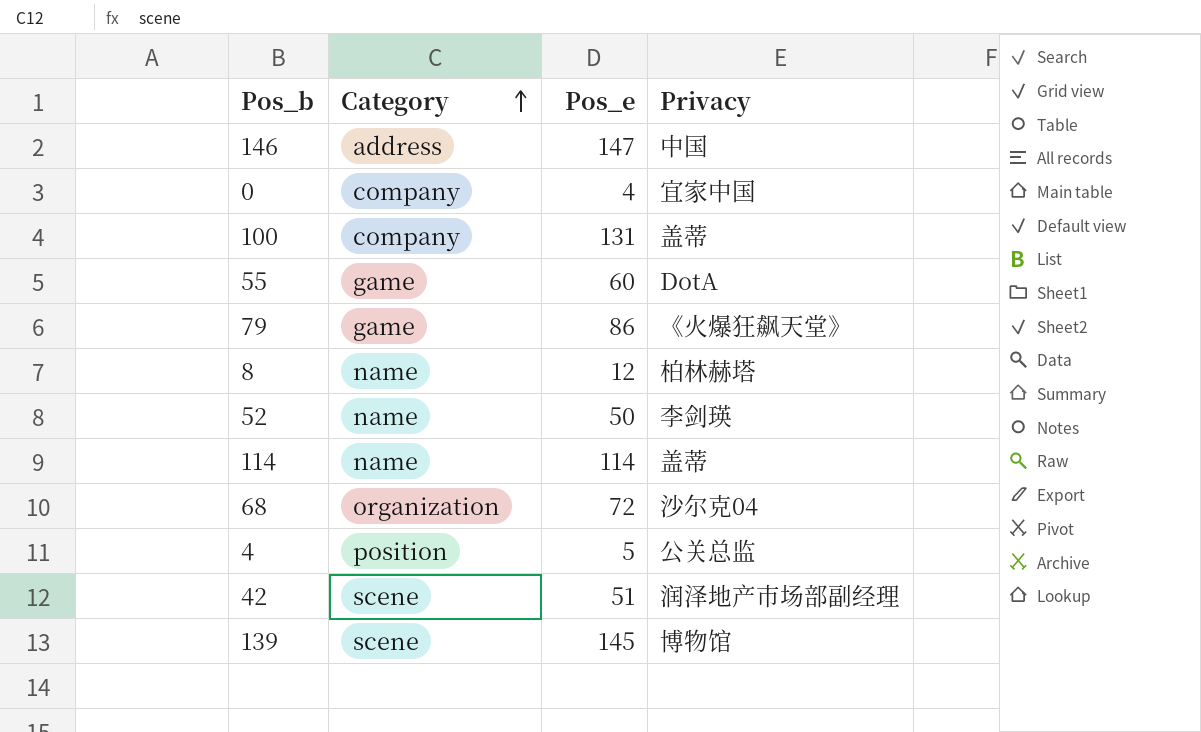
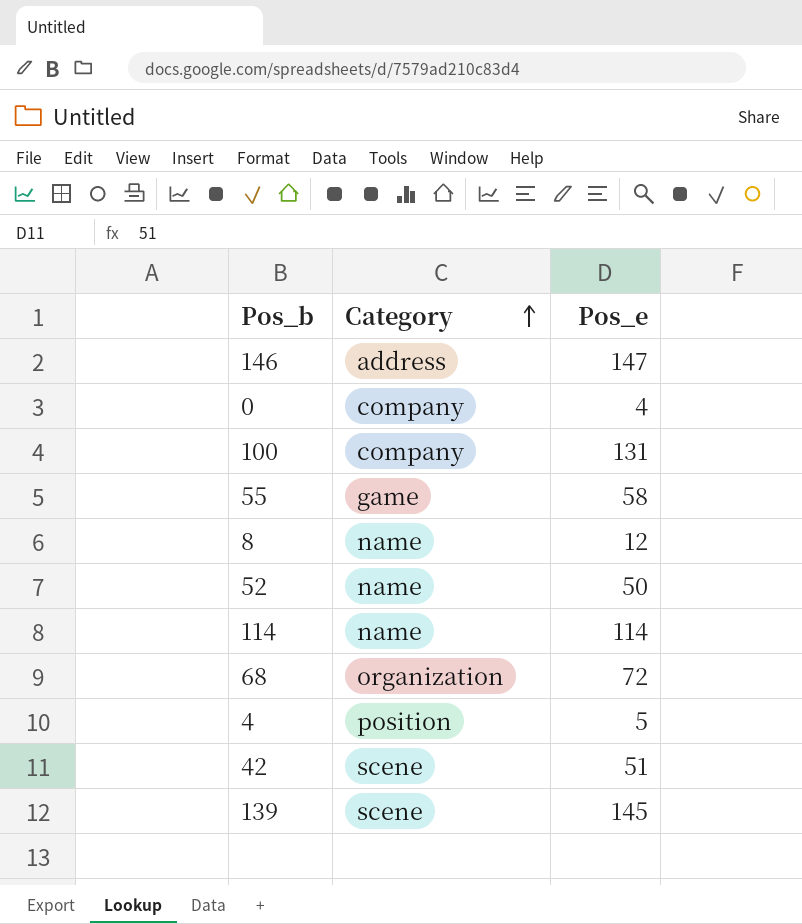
column Privacy | position: 4 -> none
row 79: game | 86 | 《火爆狂飙天堂》 -> none
55 | Pos_e: 60 -> 58

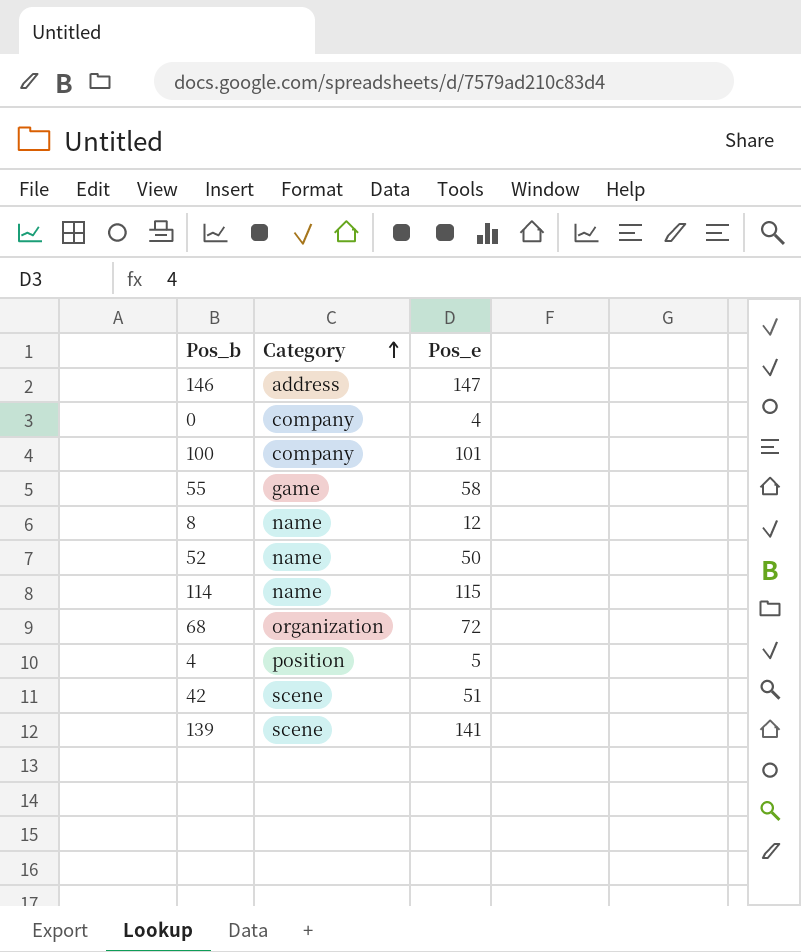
100 | Pos_e: 131 -> 101
114 | Pos_e: 114 -> 115
139 | Pos_e: 145 -> 141

